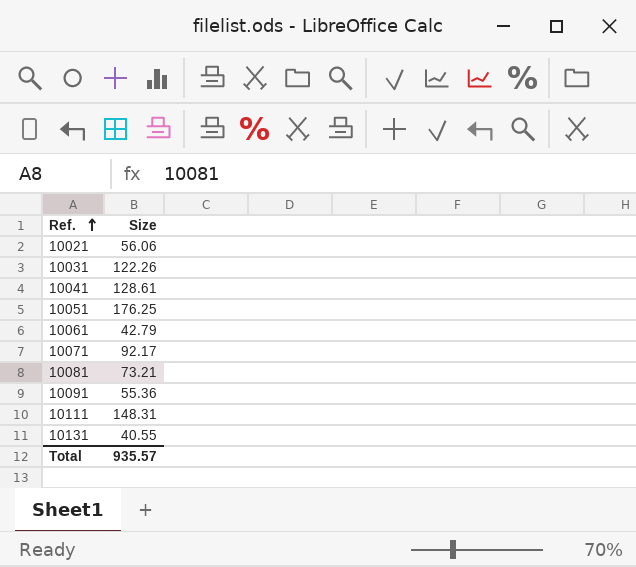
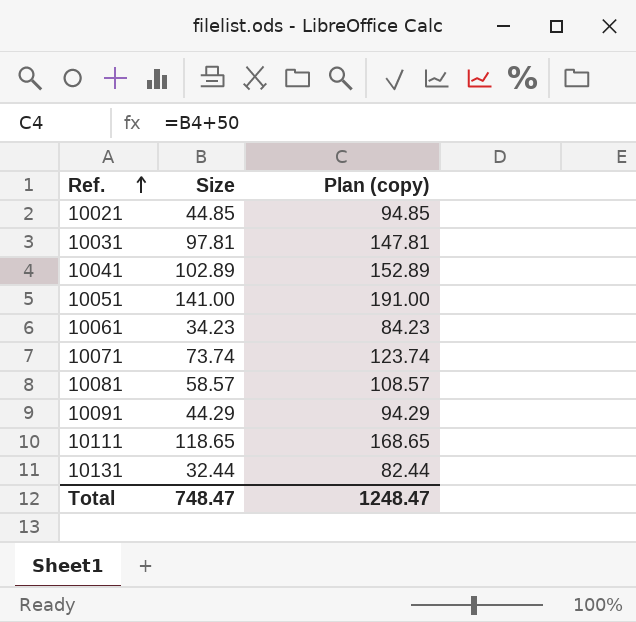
column Plan (copy) | formula: none -> [Size] + 50
10021 | Size: 56.06 -> 44.85
10031 | Size: 122.26 -> 97.81
10041 | Size: 128.61 -> 102.89
10051 | Size: 176.25 -> 141.00
10061 | Size: 42.79 -> 34.23
10071 | Size: 92.17 -> 73.74
10081 | Size: 73.21 -> 58.57
10091 | Size: 55.36 -> 44.29
10111 | Size: 148.31 -> 118.65
10131 | Size: 40.55 -> 32.44
Total | Size: 935.57 -> 748.47

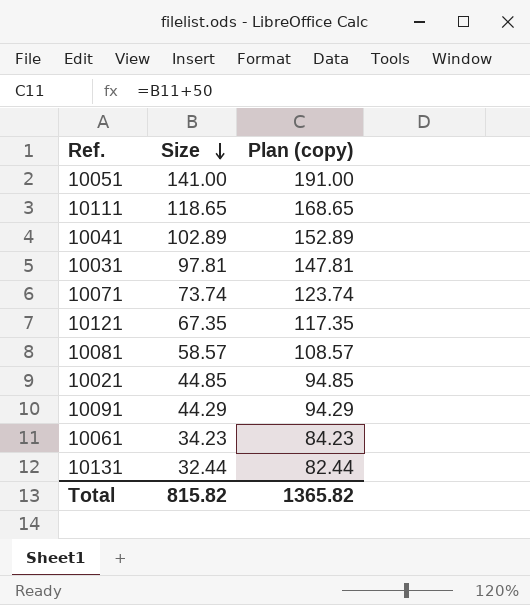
row order: Ref. ascending -> Size descending
row 10121: none -> 67.35 | 117.35
Total | Size: 748.47 -> 815.82
Total | Plan (copy): 1248.47 -> 1365.82

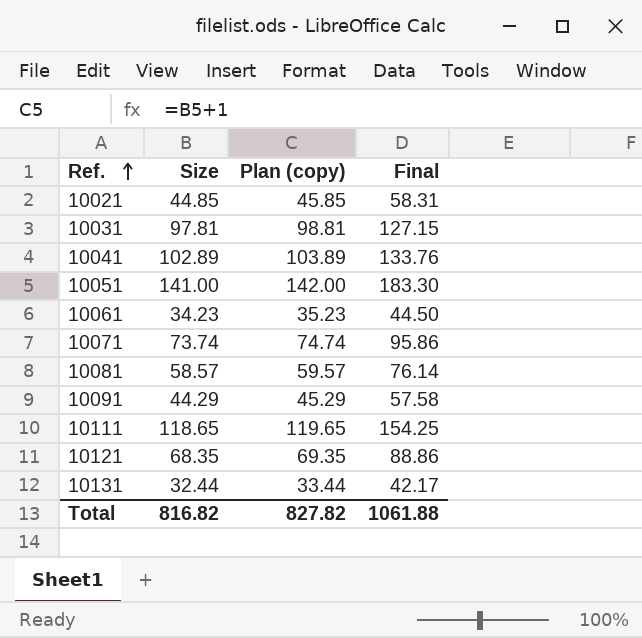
row order: Size descending -> Ref. ascending
column Plan (copy) | formula: [Size] + 50 -> [Size] + 1
column Final | formula: none -> [Size] * 1.3
10121 | Size: 67.35 -> 68.35
Total | Size: 815.82 -> 816.82
Total | Plan (copy): 1365.82 -> 827.82

